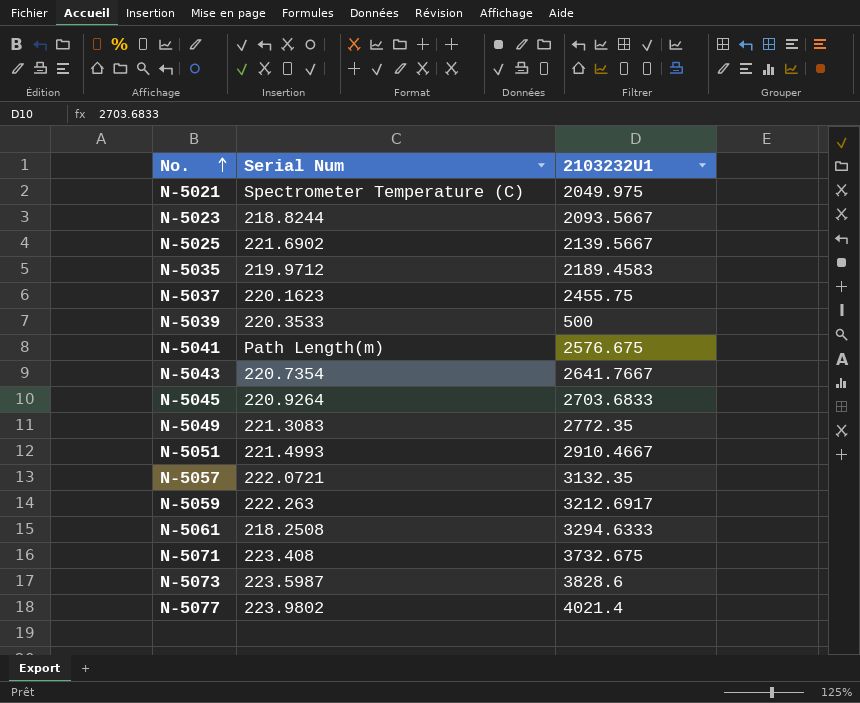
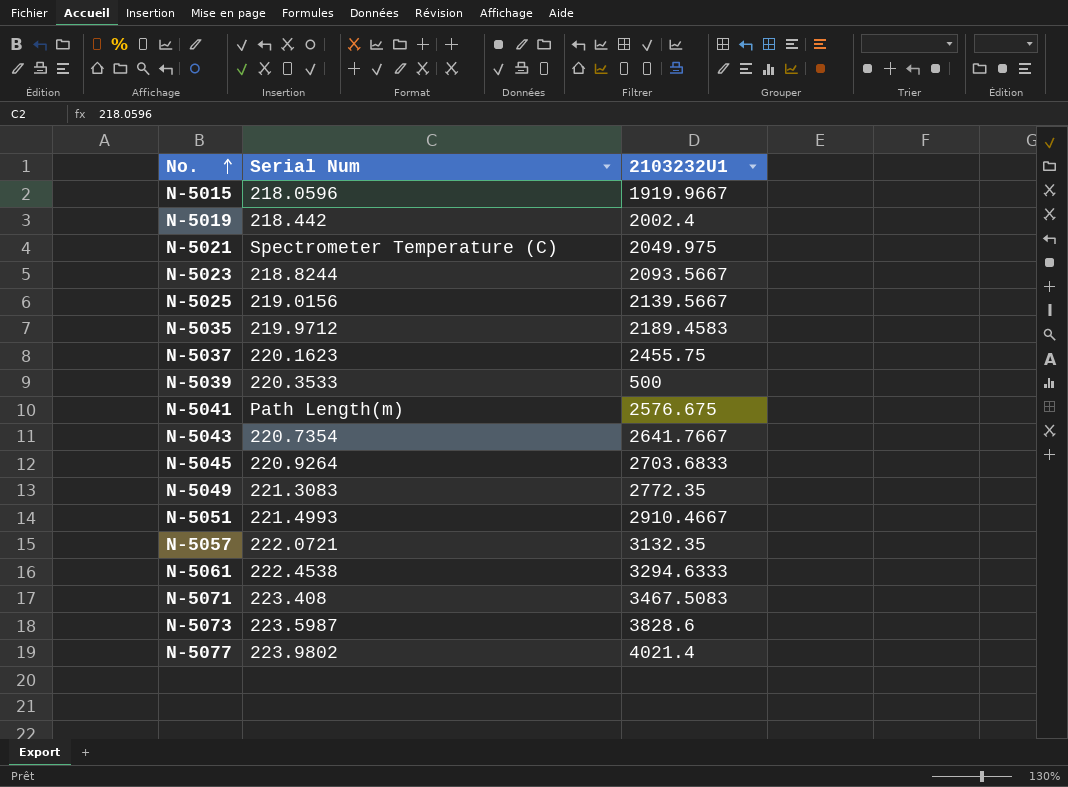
row N-5059: 222.263 | 3212.6917 -> none
row N-5015: none -> 218.0596 | 1919.9667
row N-5019: none -> 218.442 | 2002.4
N-5025 | Serial Num: 221.6902 -> 219.0156
N-5061 | Serial Num: 218.2508 -> 222.4538
N-5071 | 2103232U1: 3732.675 -> 3467.5083

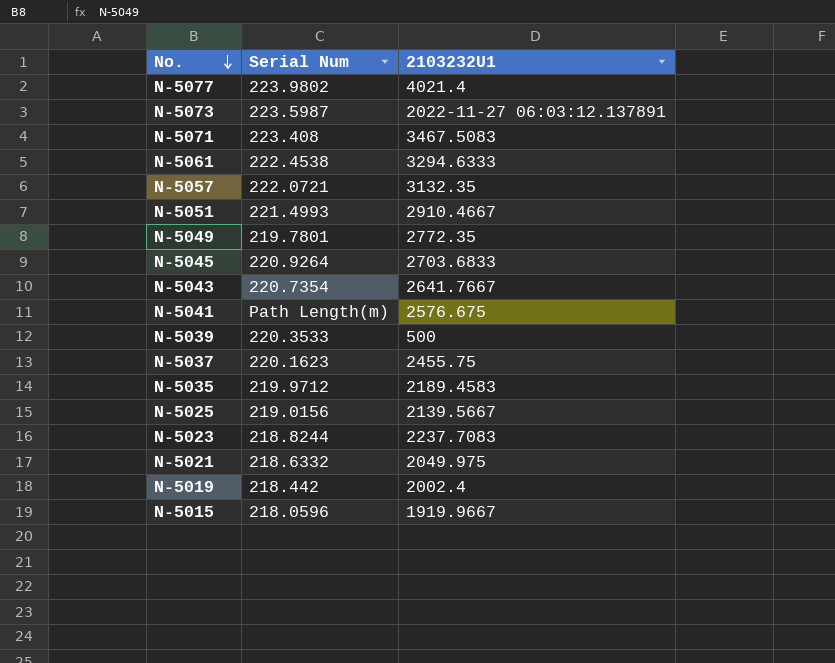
row order: No. ascending -> No. descending
N-5073 | 2103232U1: 3828.6 -> 2022-11-27 06:03:12.137891
N-5049 | Serial Num: 221.3083 -> 219.7801
N-5023 | 2103232U1: 2093.5667 -> 2237.7083
N-5021 | Serial Num: Spectrometer Temperature (C) -> 218.6332

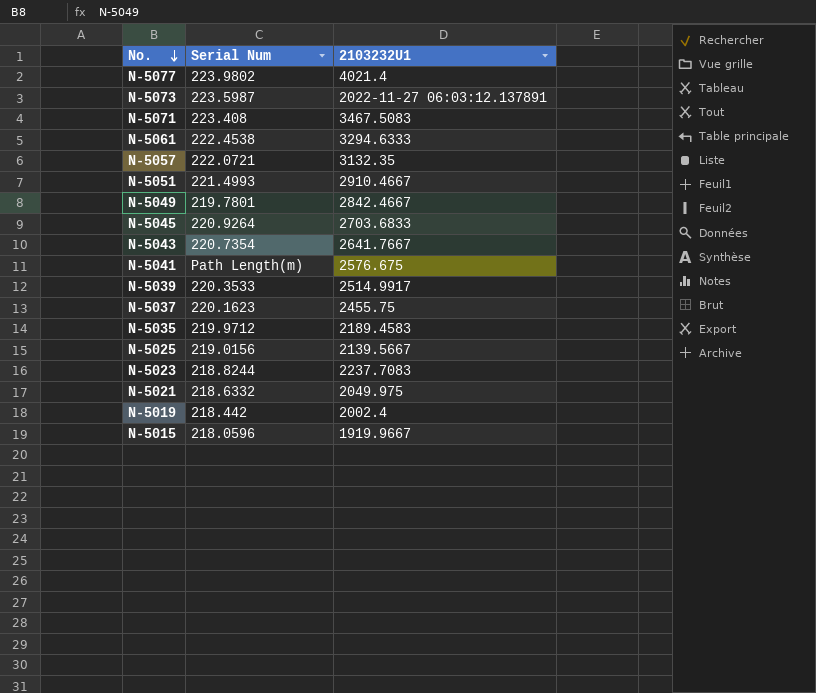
N-5049 | 2103232U1: 2772.35 -> 2842.4667
N-5039 | 2103232U1: 500 -> 2514.9917

